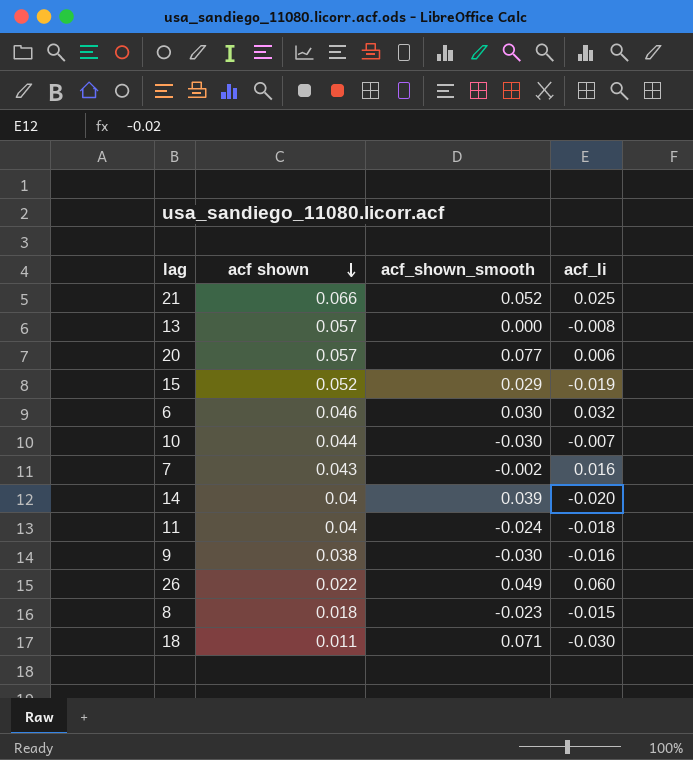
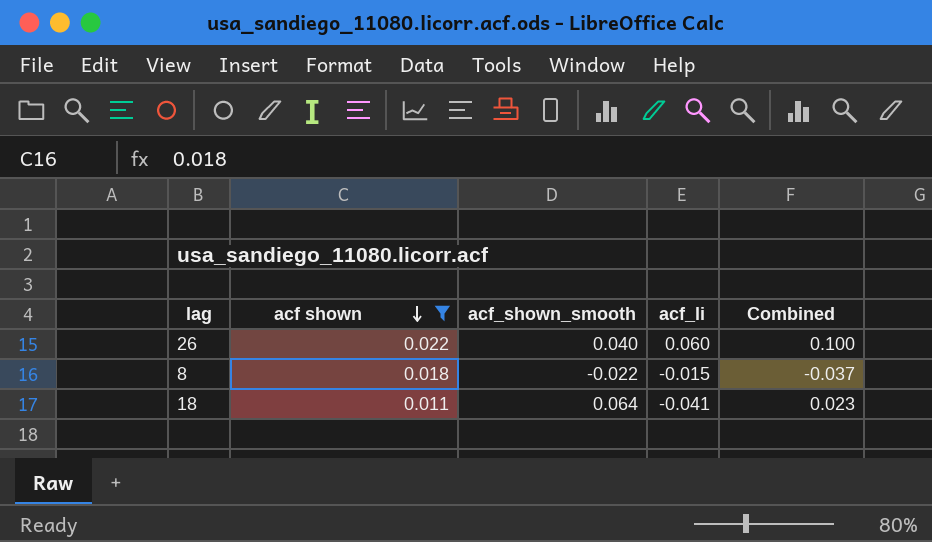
filter: none -> acf shown <= 0.022
column Combined | formula: none -> [acf_shown_smooth] + [acf_li]
26 | acf_shown_smooth: 0.049 -> 0.040
8 | acf_shown_smooth: -0.023 -> -0.022
18 | acf_shown_smooth: 0.071 -> 0.064
18 | acf_li: -0.030 -> -0.041

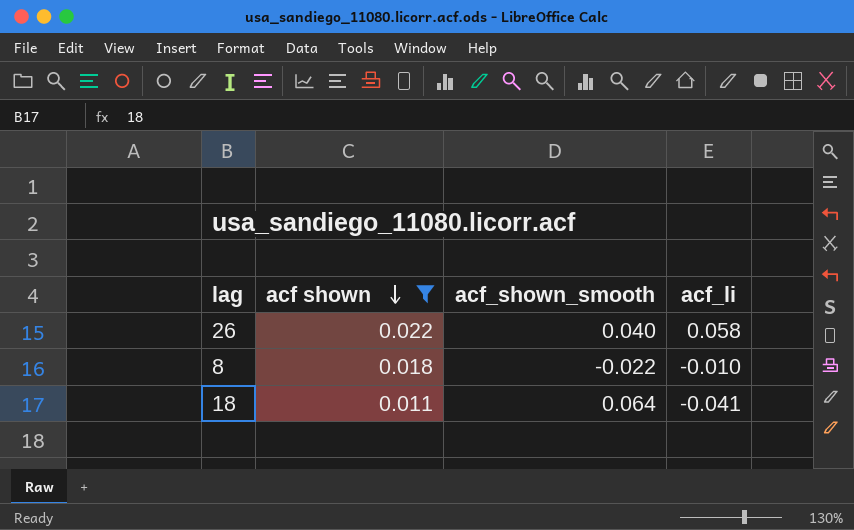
column Combined | formula: [acf_shown_smooth] + [acf_li] -> none
26 | acf_li: 0.060 -> 0.058
8 | acf_li: -0.015 -> -0.010

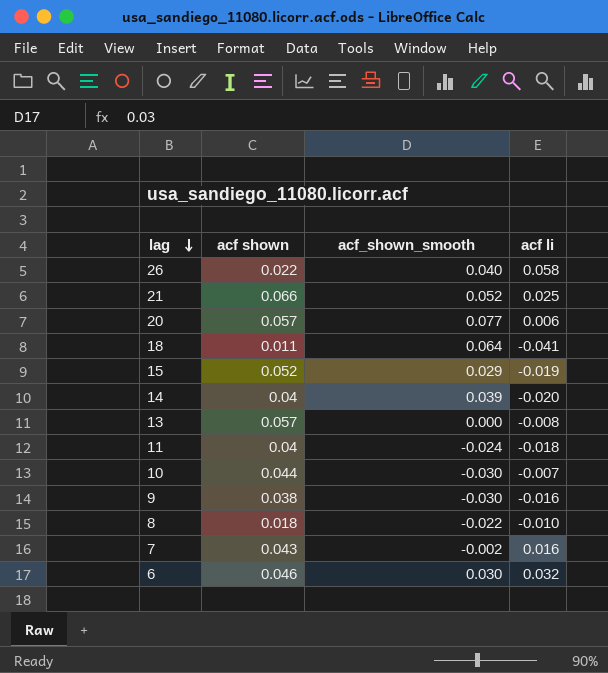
filter: acf shown <= 0.022 -> none
row order: acf shown descending -> lag descending
column name: acf_li -> acf li

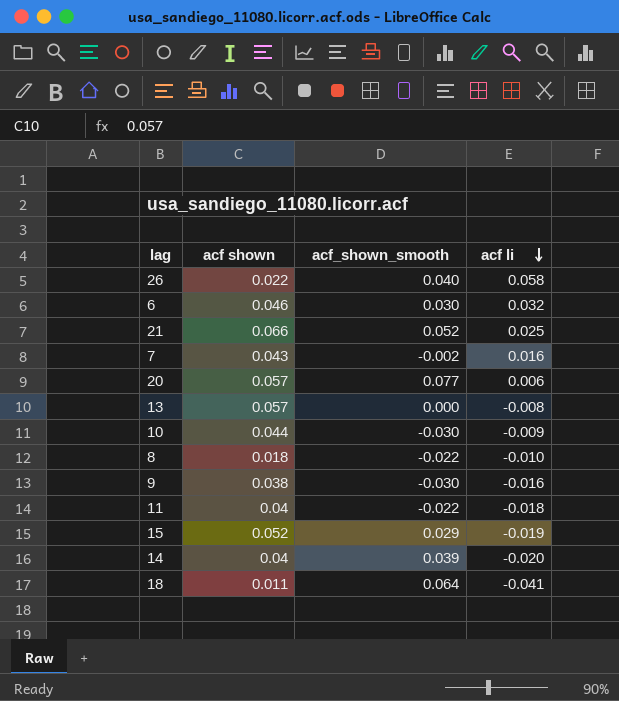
row order: lag descending -> acf li descending
10 | acf li: -0.007 -> -0.009
11 | acf_shown_smooth: -0.024 -> -0.022

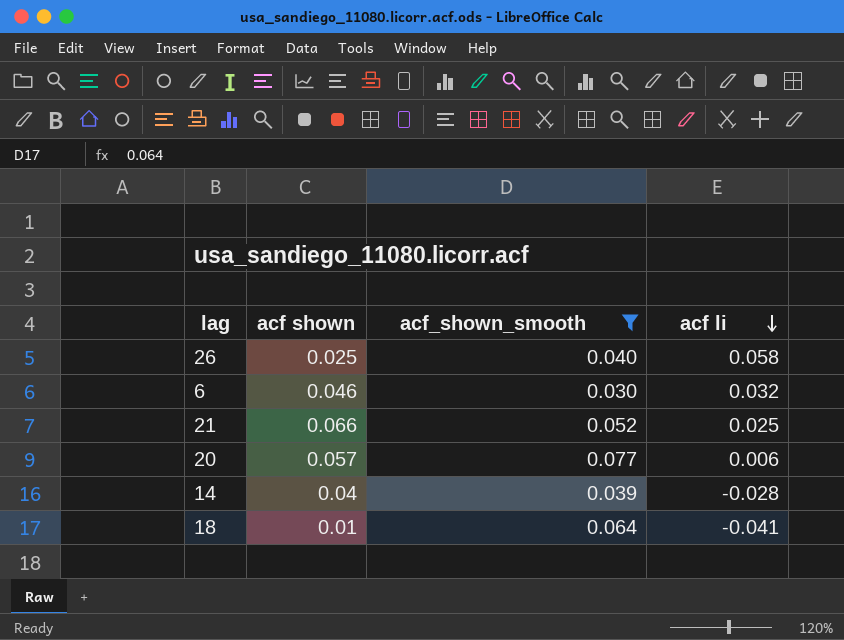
filter: none -> acf_shown_smooth >= 0.030
26 | acf shown: 0.022 -> 0.025
14 | acf li: -0.020 -> -0.028
18 | acf shown: 0.011 -> 0.01

